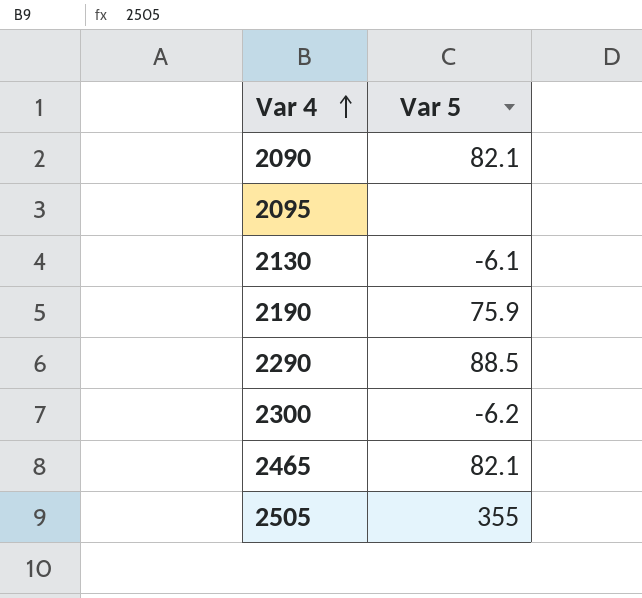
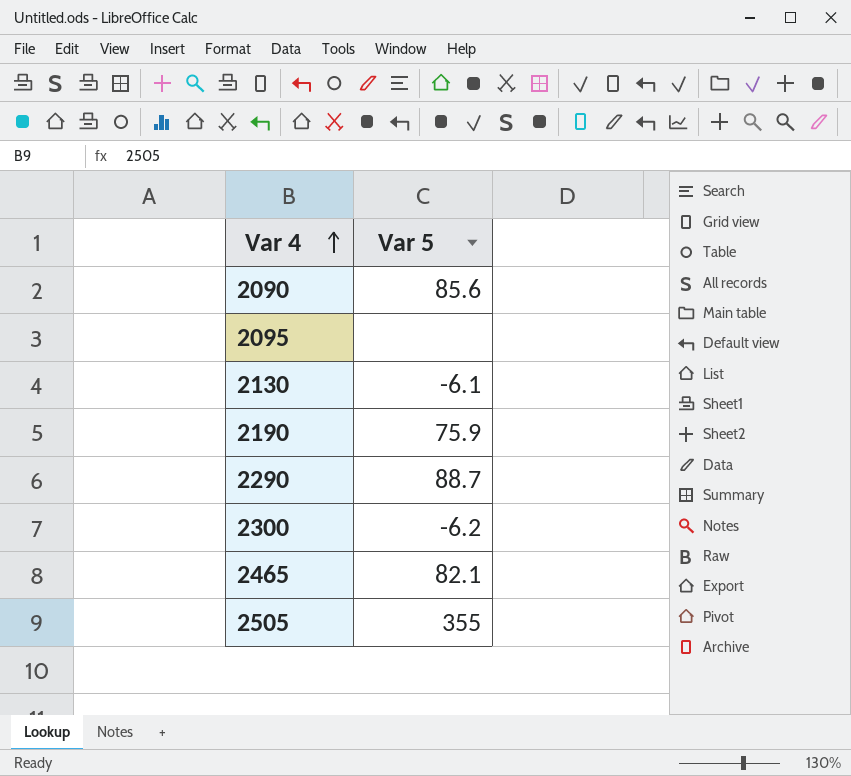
2090 | Var 5: 82.1 -> 85.6
2290 | Var 5: 88.5 -> 88.7

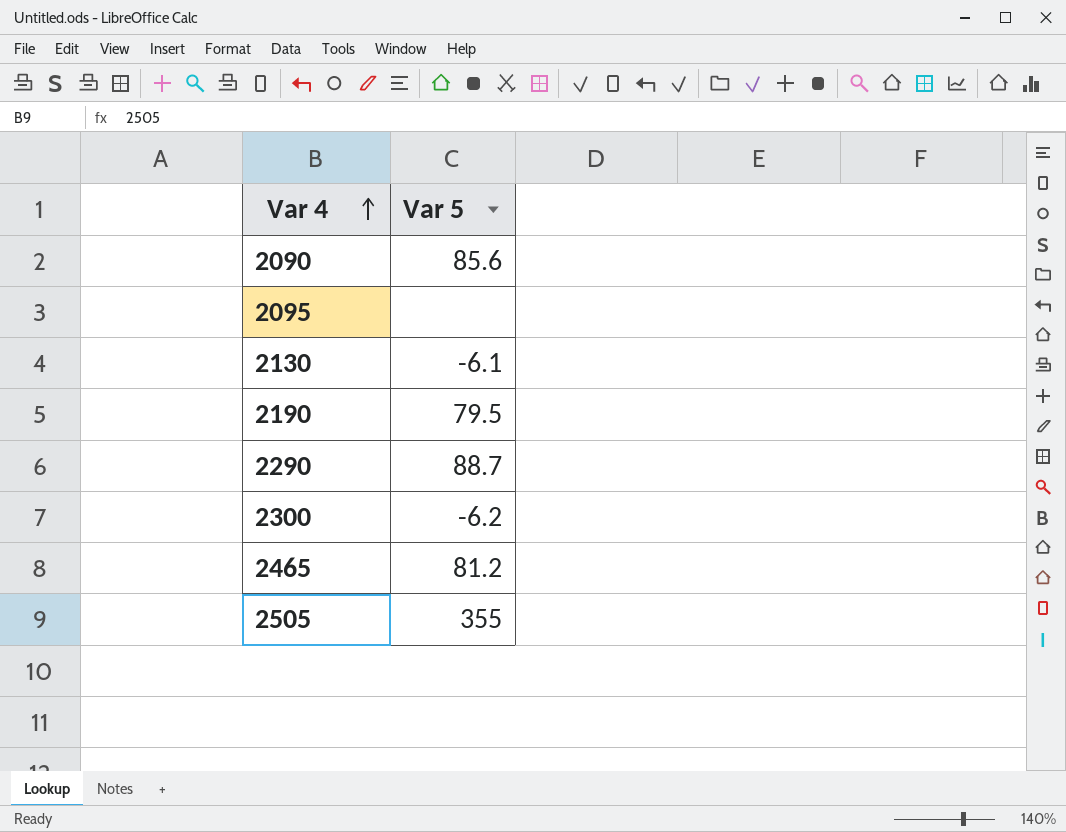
2190 | Var 5: 75.9 -> 79.5
2465 | Var 5: 82.1 -> 81.2

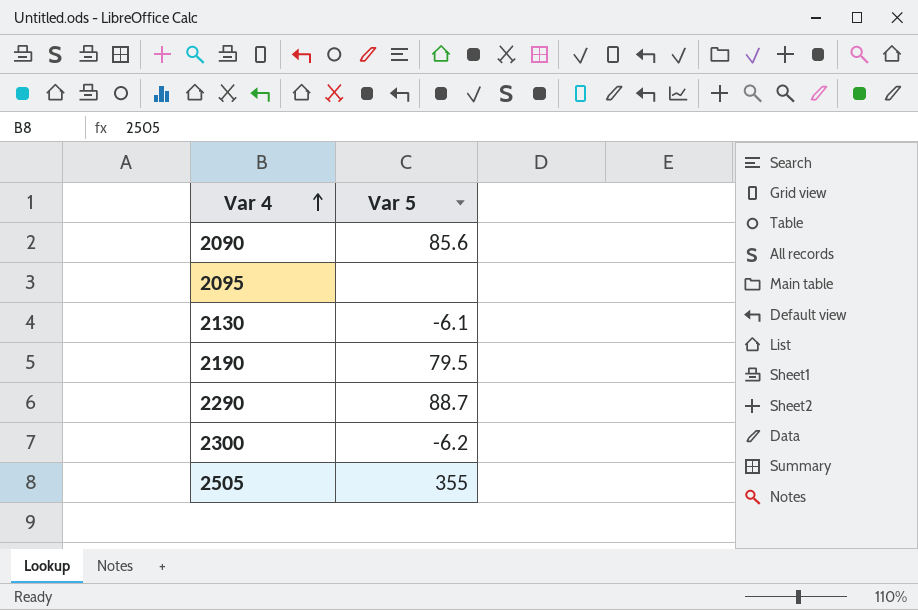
row 2465: 81.2 -> none

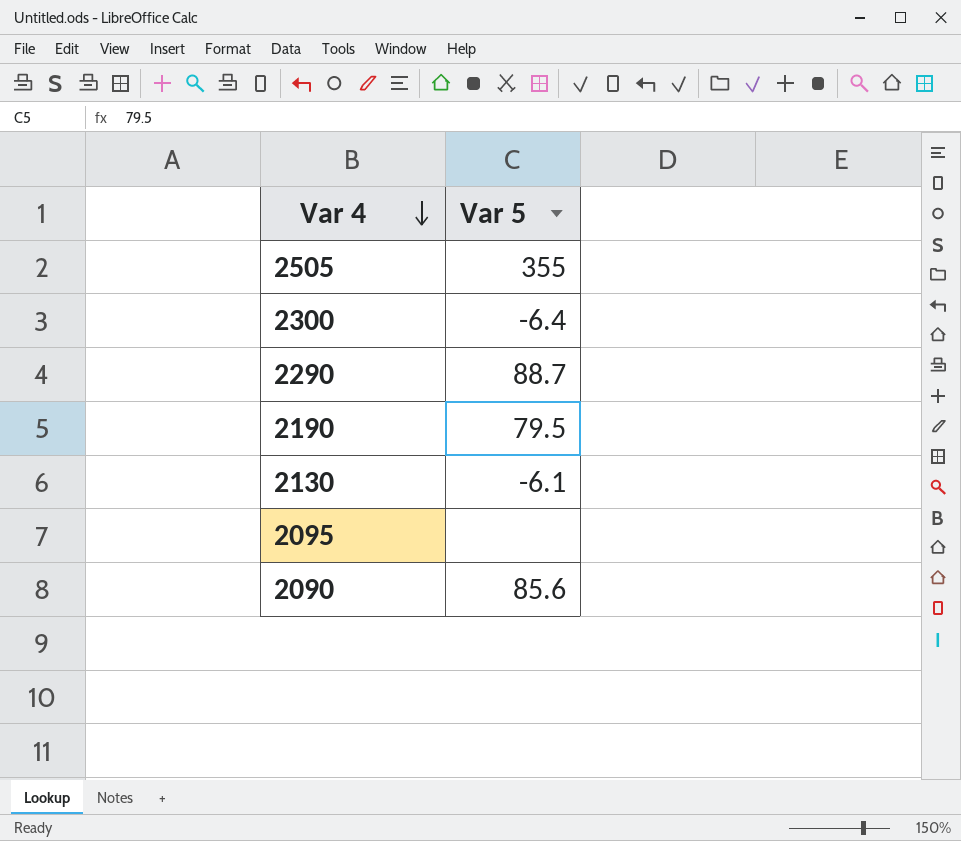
row order: Var 4 ascending -> Var 4 descending
2300 | Var 5: -6.2 -> -6.4

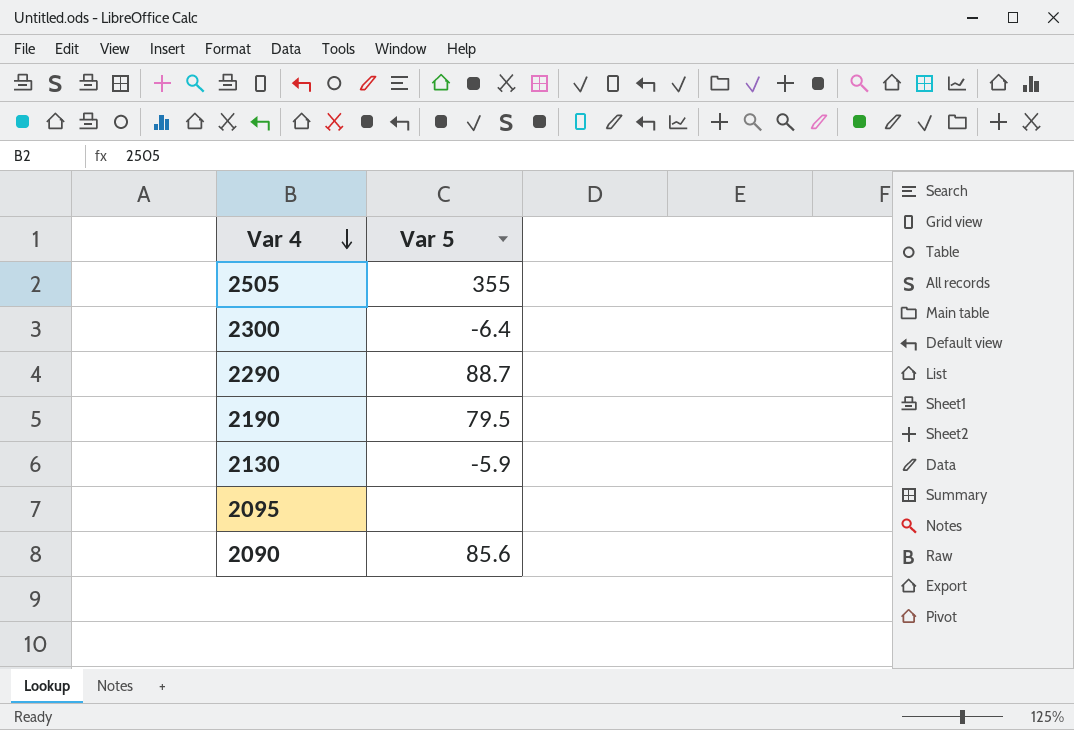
2130 | Var 5: -6.1 -> -5.9

